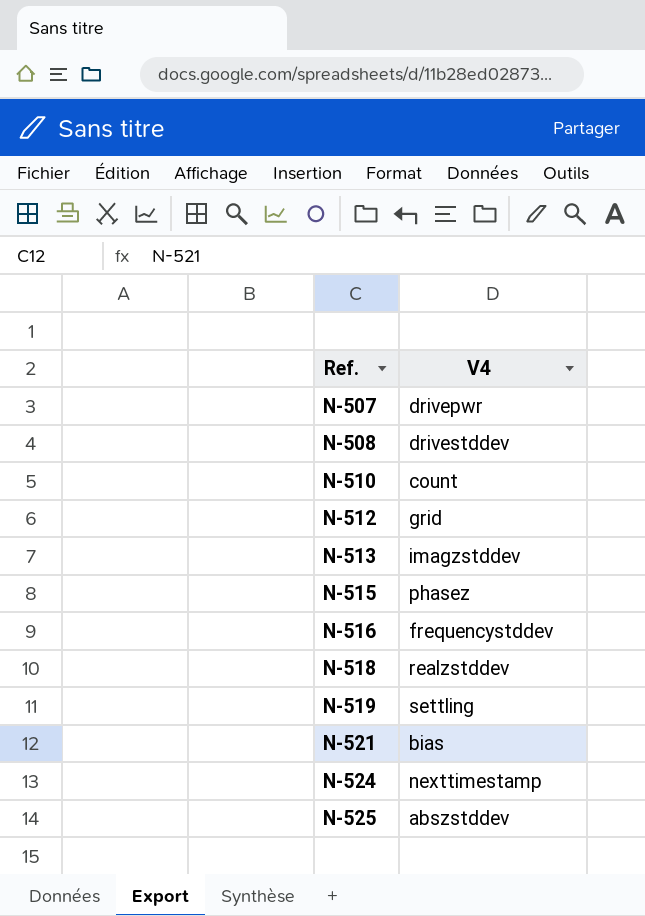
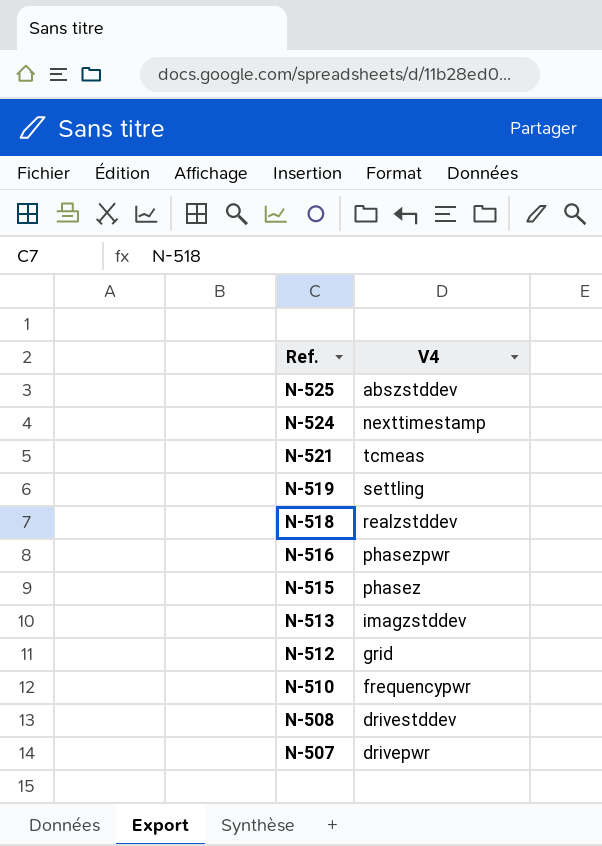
row order: Ref. ascending -> Ref. descending
N-521 | V4: bias -> tcmeas
N-516 | V4: frequencystddev -> phasezpwr
N-510 | V4: count -> frequencypwr

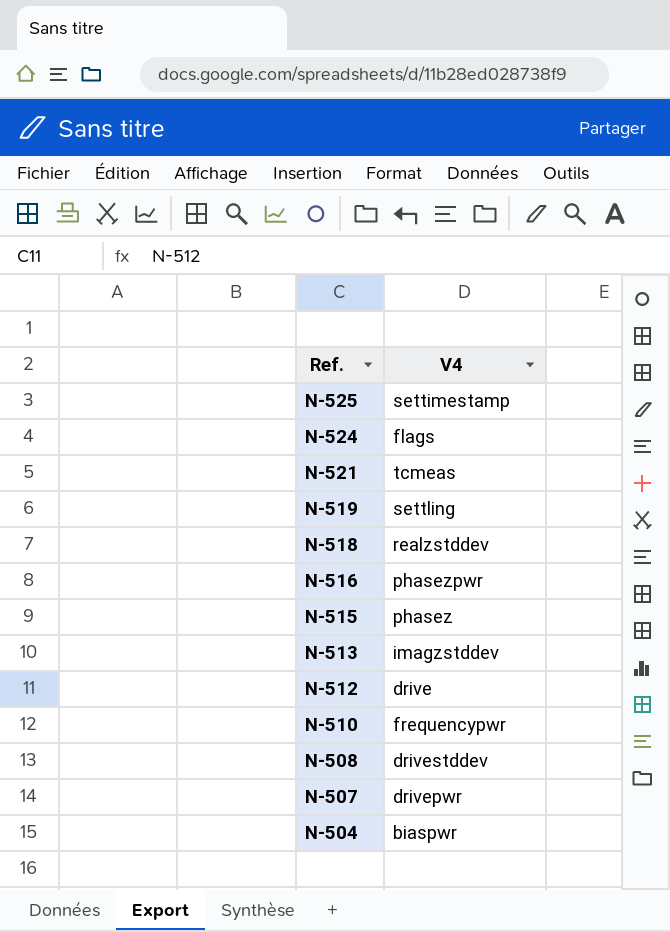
N-525 | V4: abszstddev -> settimestamp
N-524 | V4: nexttimestamp -> flags
N-512 | V4: grid -> drive
row N-504: none -> biaspwr

